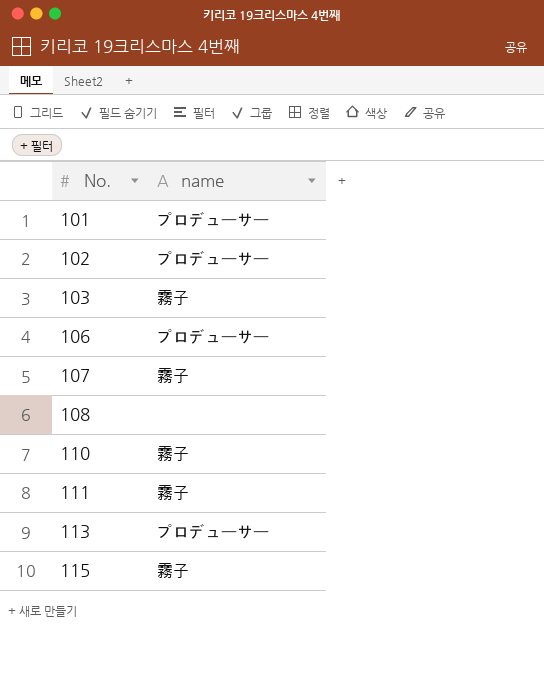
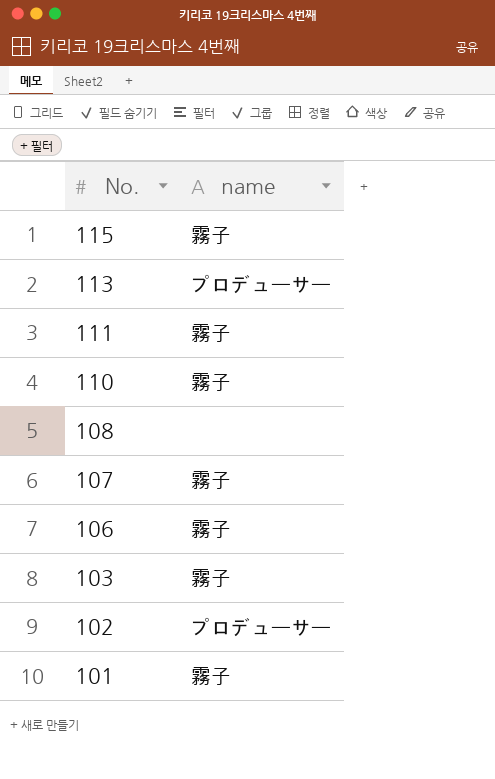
row order: No. ascending -> No. descending
106 | name: プロデューサー -> 霧子
101 | name: プロデューサー -> 霧子

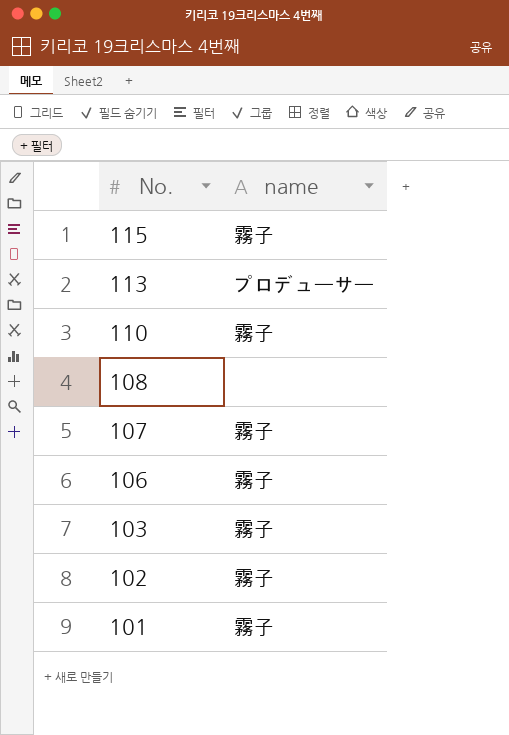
row 111: 霧子 -> none
102 | name: プロデューサー -> 霧子

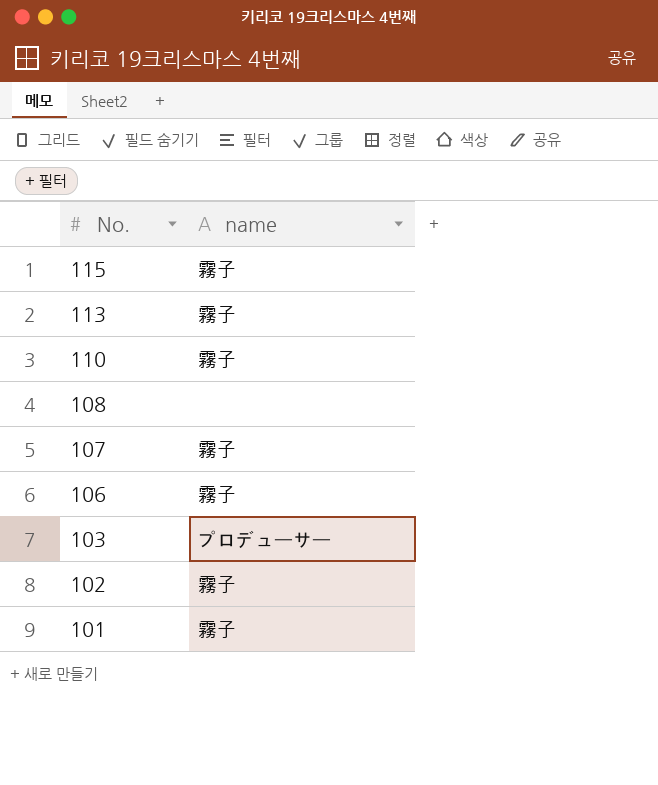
113 | name: プロデューサー -> 霧子
103 | name: 霧子 -> プロデューサー

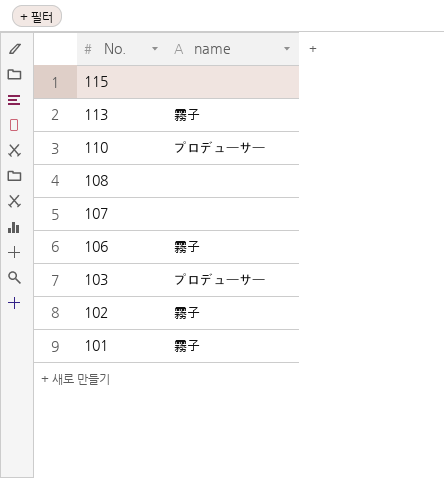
115 | name: 霧子 -> none
110 | name: 霧子 -> プロデューサー
107 | name: 霧子 -> none

